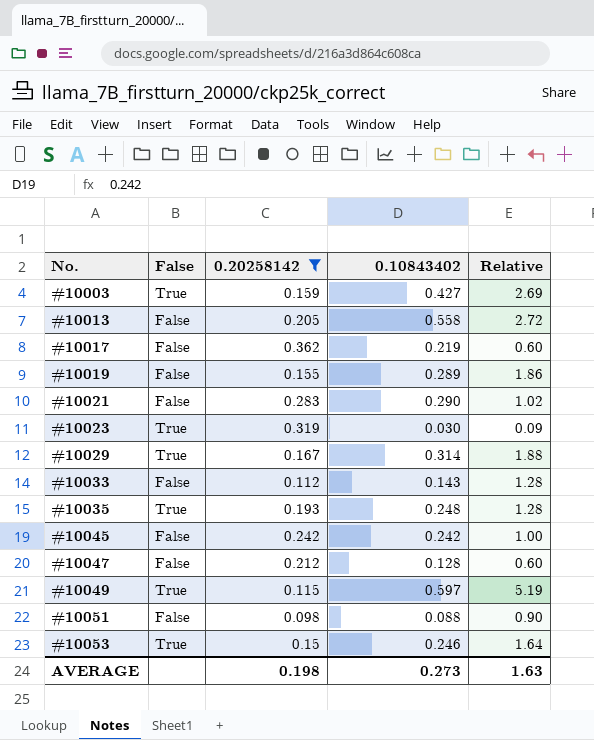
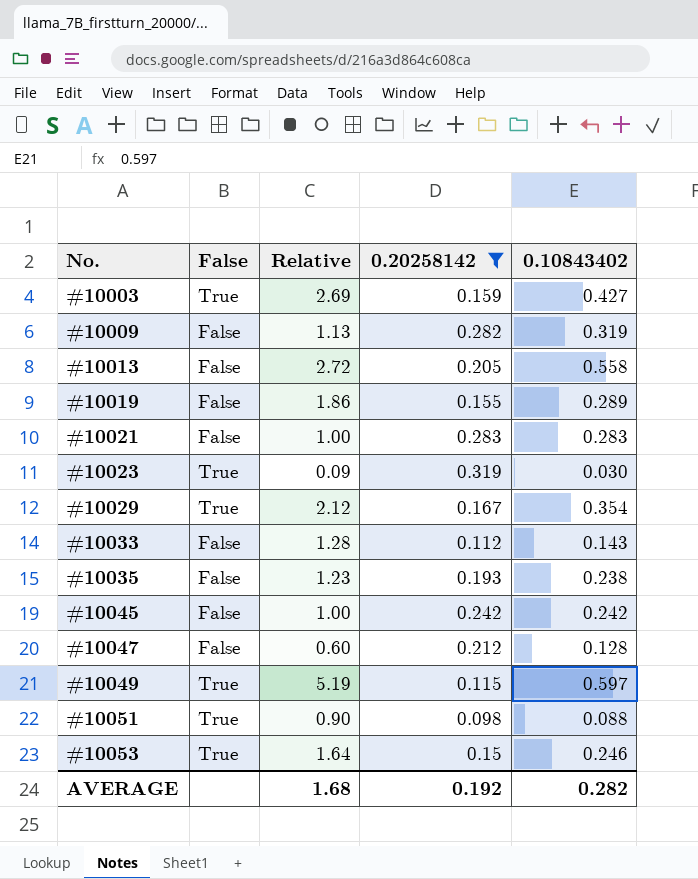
column Relative | position: 5 -> 3
row #10017: False | 0.362 | 0.219 | 0.60 -> none
row #10009: none -> False | 1.13 | 0.282 | 0.319
#10021 | Relative: 1.02 -> 1.00
#10021 | 0.10843402: 0.290 -> 0.283
#10029 | Relative: 1.88 -> 2.12
#10029 | 0.10843402: 0.314 -> 0.354
#10035 | False: True -> False
#10035 | Relative: 1.28 -> 1.23
#10035 | 0.10843402: 0.248 -> 0.238
#10051 | False: False -> True
AVERAGE | Relative: 1.63 -> 1.68
AVERAGE | 0.20258142: 0.198 -> 0.192
AVERAGE | 0.10843402: 0.273 -> 0.282

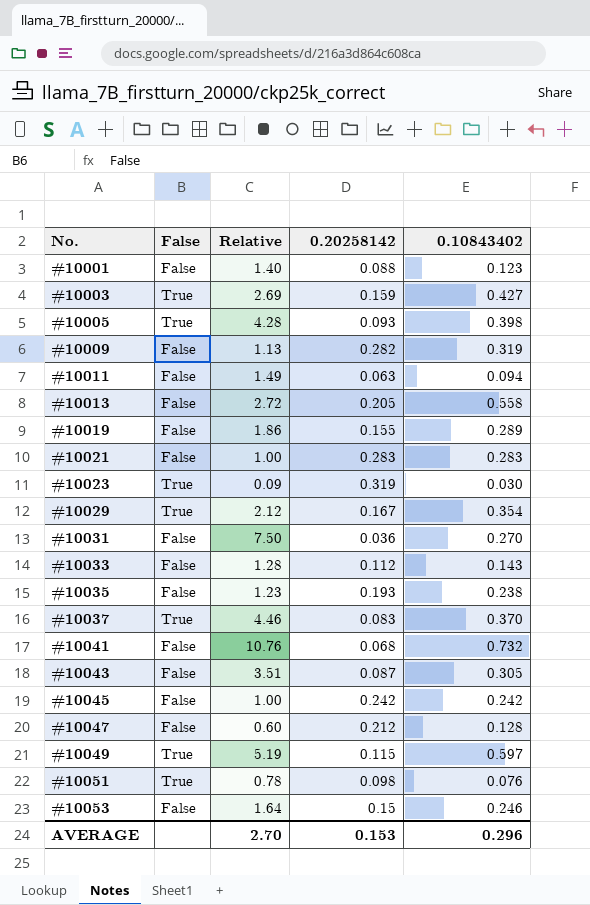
filter: 0.20258142 >= 0.098 -> none
#10051 | Relative: 0.90 -> 0.78
#10051 | 0.10843402: 0.088 -> 0.076
#10053 | False: True -> False
AVERAGE | Relative: 1.68 -> 2.70
AVERAGE | 0.20258142: 0.192 -> 0.153
AVERAGE | 0.10843402: 0.282 -> 0.296

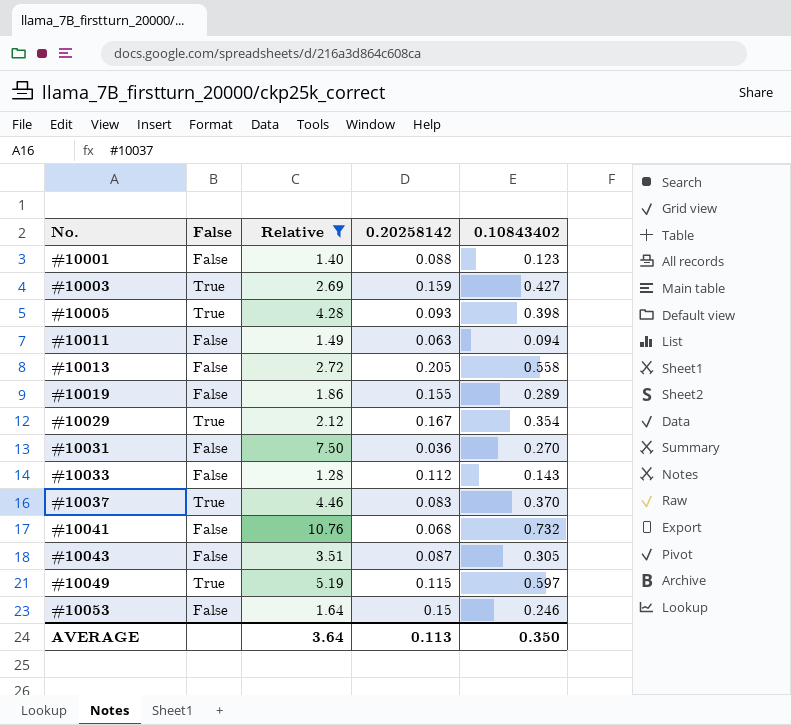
filter: none -> Relative >= 1.28
AVERAGE | Relative: 2.70 -> 3.64
AVERAGE | 0.20258142: 0.153 -> 0.113
AVERAGE | 0.10843402: 0.296 -> 0.350

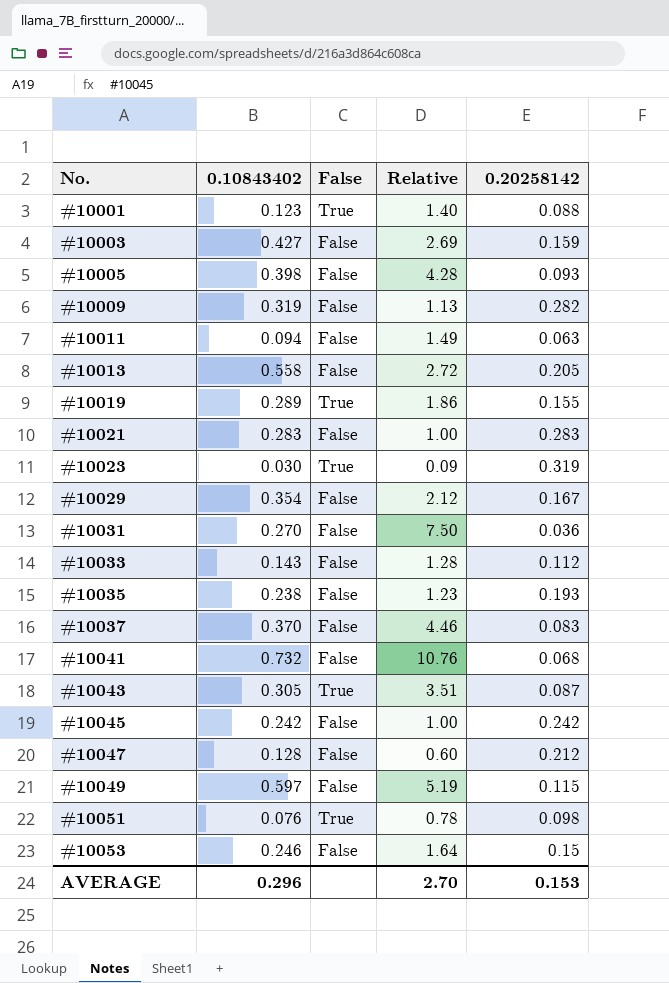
filter: Relative >= 1.28 -> none
column 0.10843402 | position: 5 -> 2
#10001 | False: False -> True
#10003 | False: True -> False
#10005 | False: True -> False
#10019 | False: False -> True
#10029 | False: True -> False
#10037 | False: True -> False
#10043 | False: False -> True
#10049 | False: True -> False
AVERAGE | 0.10843402: 0.350 -> 0.296
AVERAGE | Relative: 3.64 -> 2.70
AVERAGE | 0.20258142: 0.113 -> 0.153

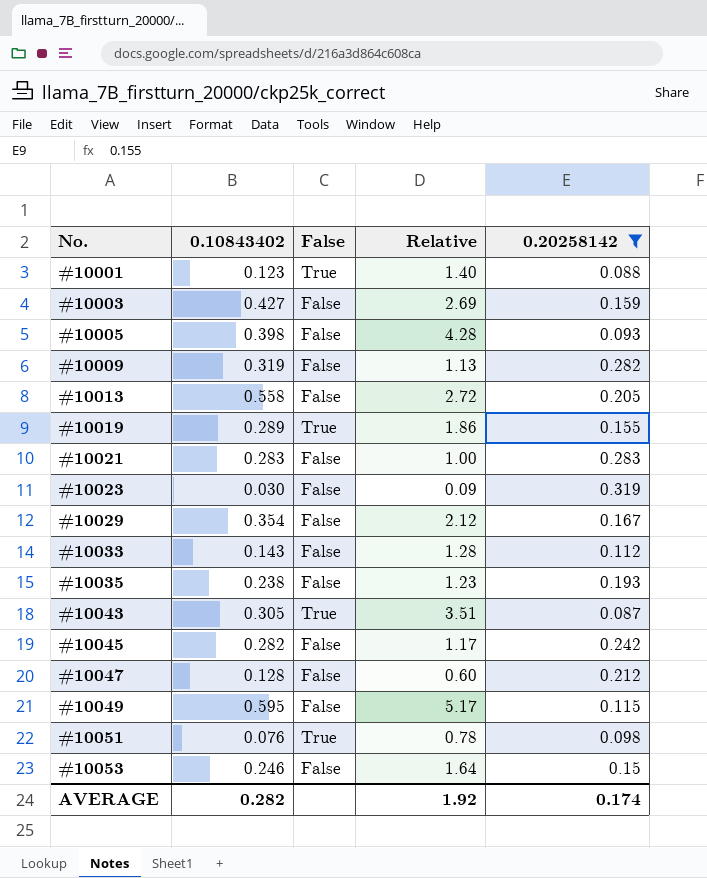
filter: none -> 0.20258142 >= 0.087
#10023 | False: True -> False
#10045 | 0.10843402: 0.242 -> 0.282
#10045 | Relative: 1.00 -> 1.17
#10049 | 0.10843402: 0.597 -> 0.595
#10049 | Relative: 5.19 -> 5.17
AVERAGE | 0.10843402: 0.296 -> 0.282
AVERAGE | Relative: 2.70 -> 1.92
AVERAGE | 0.20258142: 0.153 -> 0.174

